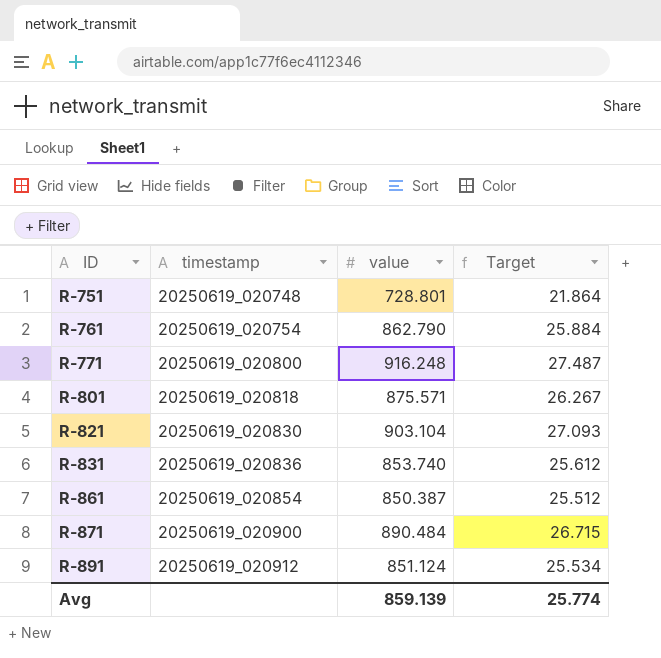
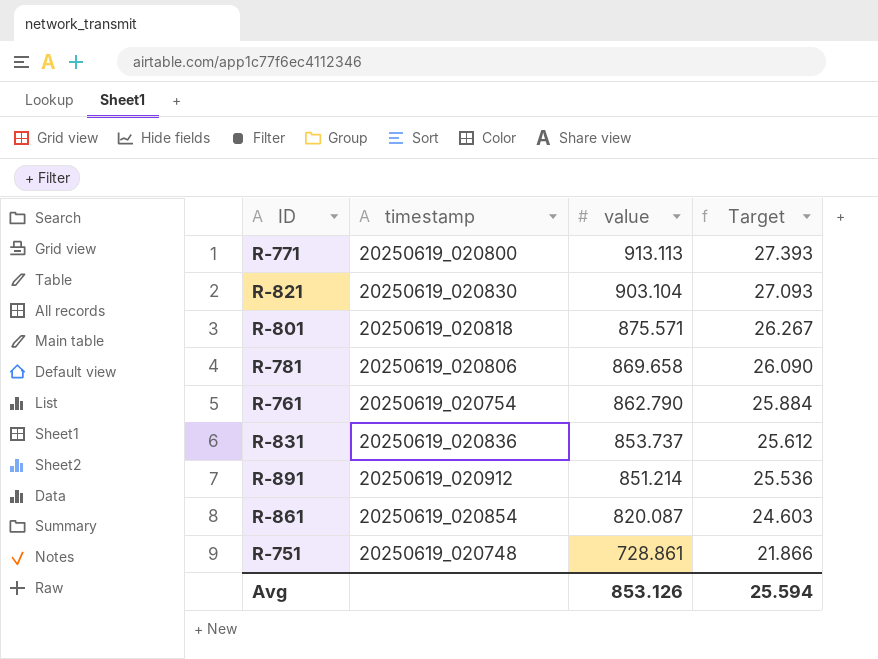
row order: ID ascending -> value descending
row R-871: 20250619_020900 | 890.484 | 26.715 -> none
R-771 | value: 916.248 -> 913.113
R-771 | Target: 27.487 -> 27.393
row R-781: none -> 20250619_020806 | 869.658 | 26.090
R-831 | value: 853.740 -> 853.737
R-891 | value: 851.124 -> 851.214
R-891 | Target: 25.534 -> 25.536
R-861 | value: 850.387 -> 820.087
R-861 | Target: 25.512 -> 24.603
R-751 | value: 728.801 -> 728.861
R-751 | Target: 21.864 -> 21.866
Avg | value: 859.139 -> 853.126
Avg | Target: 25.774 -> 25.594

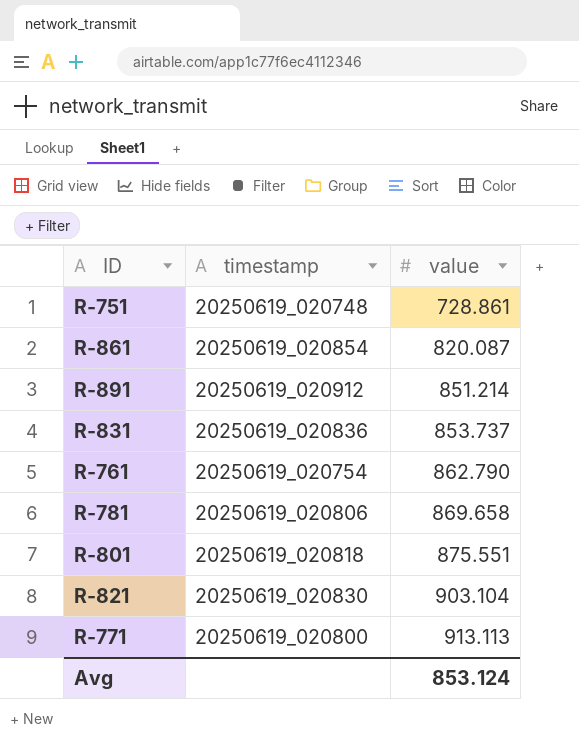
row order: value descending -> value ascending
column Target | formula: [value] * 0.03 -> none
R-801 | value: 875.571 -> 875.551
Avg | value: 853.126 -> 853.124

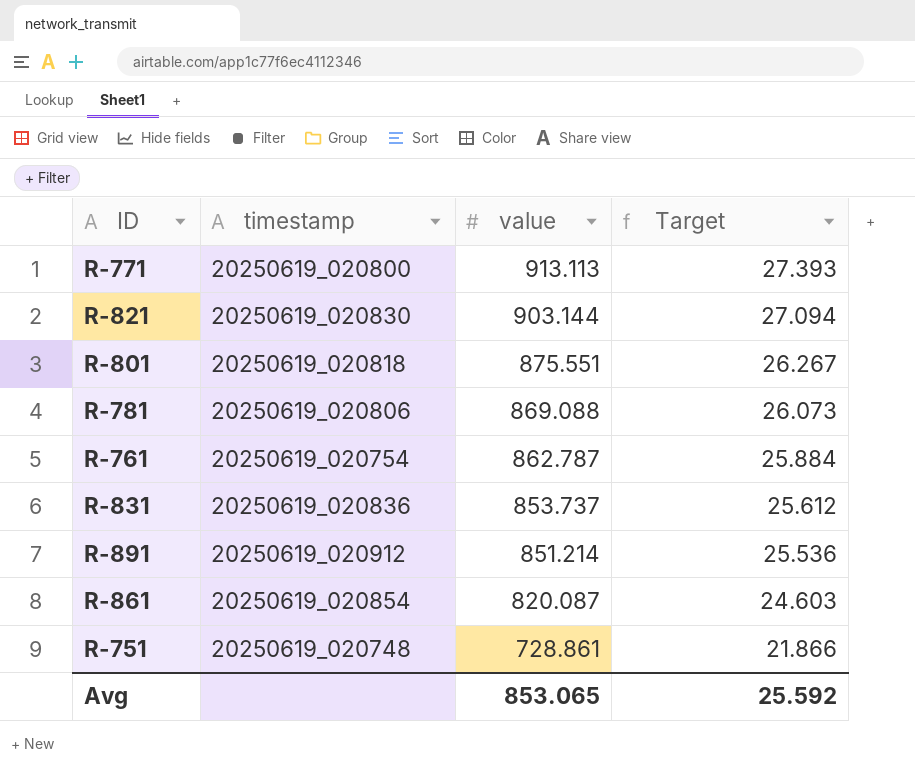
row order: value ascending -> value descending
column Target | formula: none -> [value] * 0.03
R-821 | value: 903.104 -> 903.144
R-781 | value: 869.658 -> 869.088
R-761 | value: 862.790 -> 862.787
Avg | value: 853.124 -> 853.065

